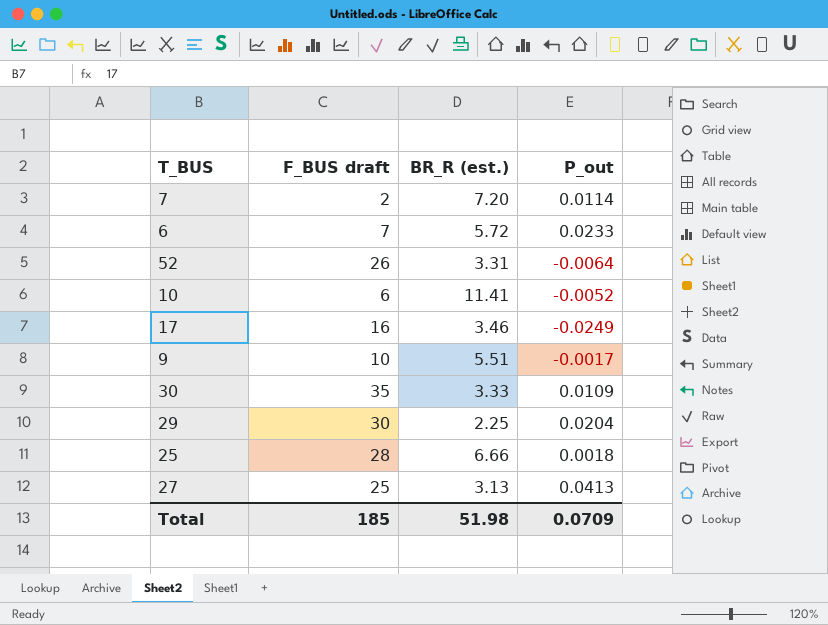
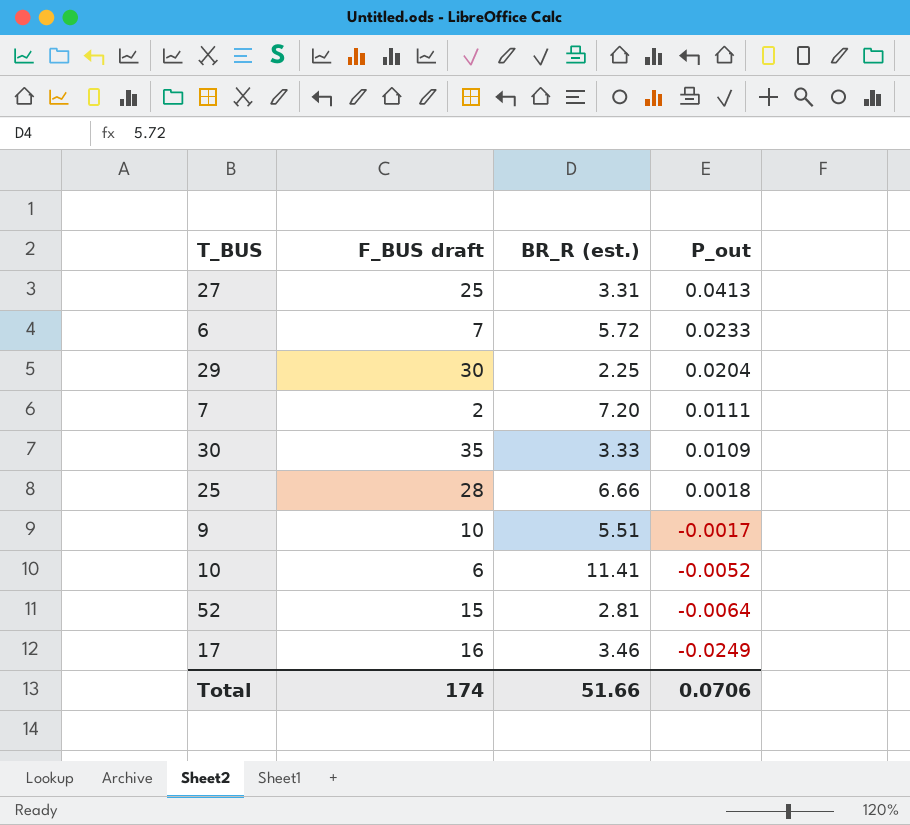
row order: none -> P_out descending
27 | BR_R (est.): 3.13 -> 3.31
7 | P_out: 0.0114 -> 0.0111
52 | F_BUS draft: 26 -> 15
52 | BR_R (est.): 3.31 -> 2.81
Total | F_BUS draft: 185 -> 174
Total | BR_R (est.): 51.98 -> 51.66
Total | P_out: 0.0709 -> 0.0706

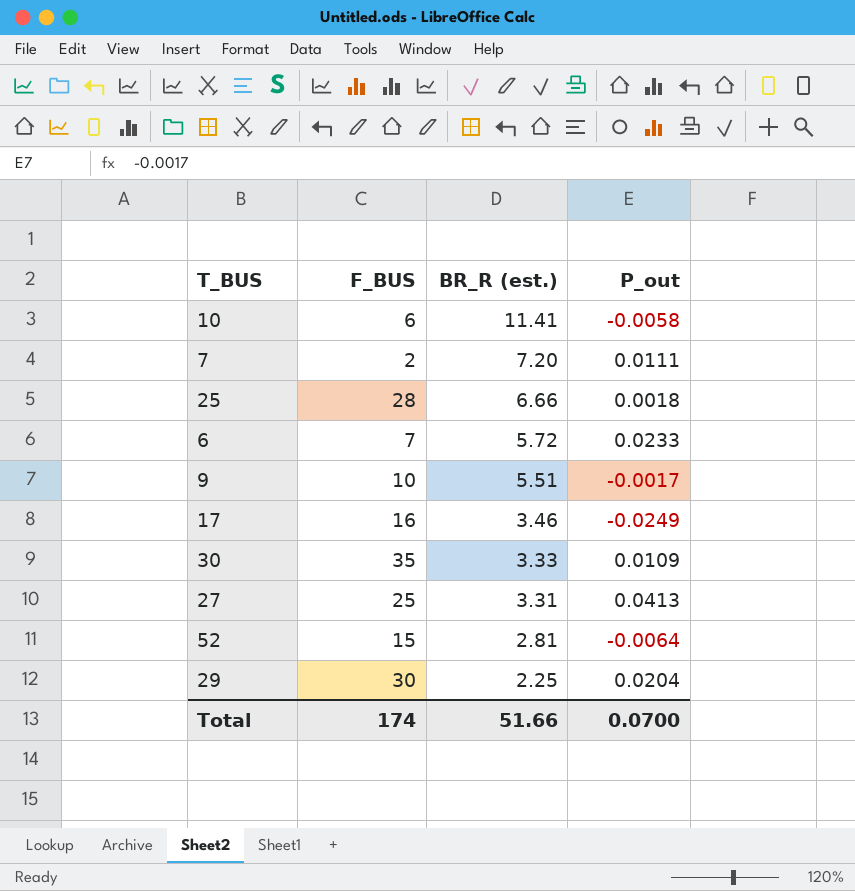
row order: P_out descending -> BR_R (est.) descending
column name: F_BUS draft -> F_BUS
10 | P_out: -0.0052 -> -0.0058
Total | P_out: 0.0706 -> 0.0700

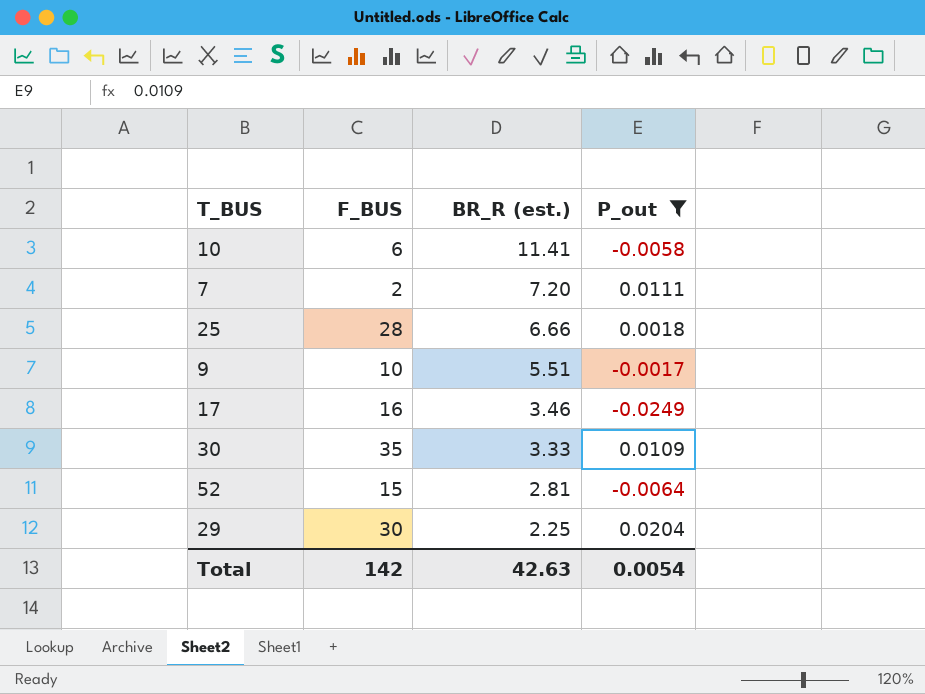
filter: none -> P_out <= 0.0204
Total | F_BUS: 174 -> 142
Total | BR_R (est.): 51.66 -> 42.63
Total | P_out: 0.0700 -> 0.0054

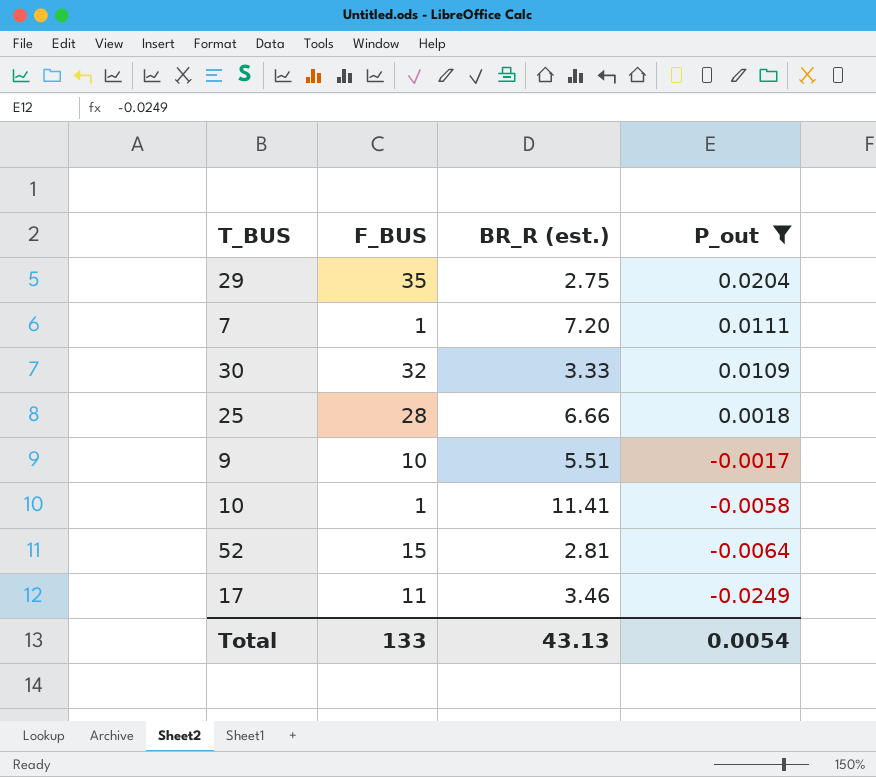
row order: BR_R (est.) descending -> P_out descending
29 | F_BUS: 30 -> 35
29 | BR_R (est.): 2.25 -> 2.75
7 | F_BUS: 2 -> 1
30 | F_BUS: 35 -> 32
10 | F_BUS: 6 -> 1
17 | F_BUS: 16 -> 11
Total | F_BUS: 142 -> 133
Total | BR_R (est.): 42.63 -> 43.13

